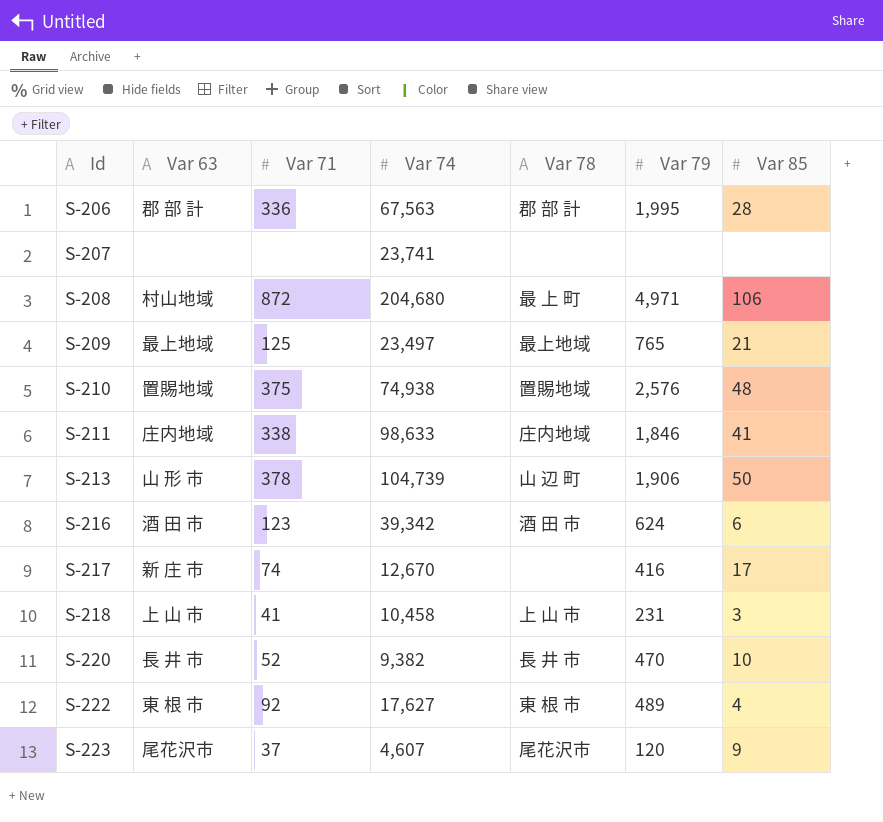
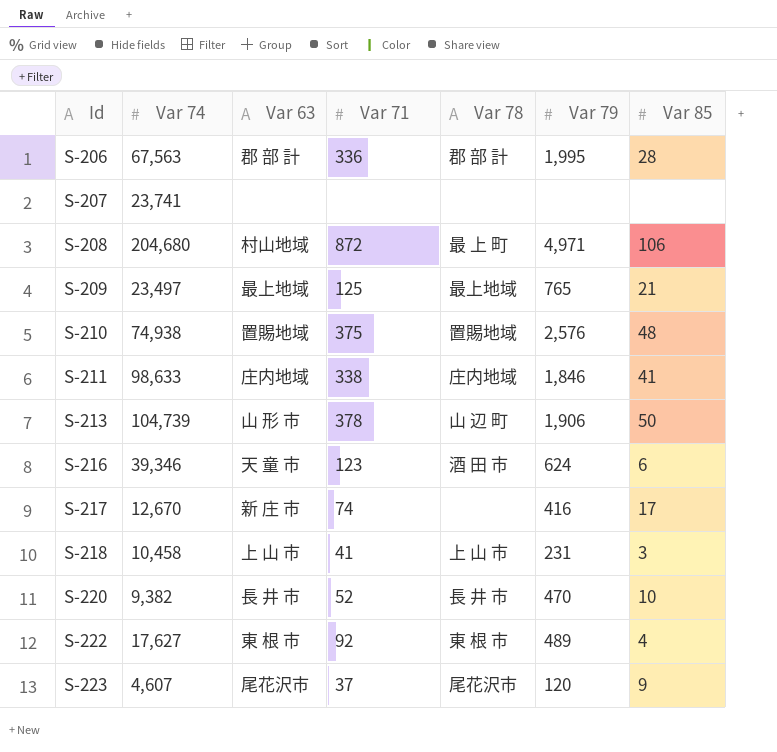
column Var 74 | position: 4 -> 2
S-216 | Var 74: 39,342 -> 39,346
S-216 | Var 63: 酒 田 市 -> 天 童 市

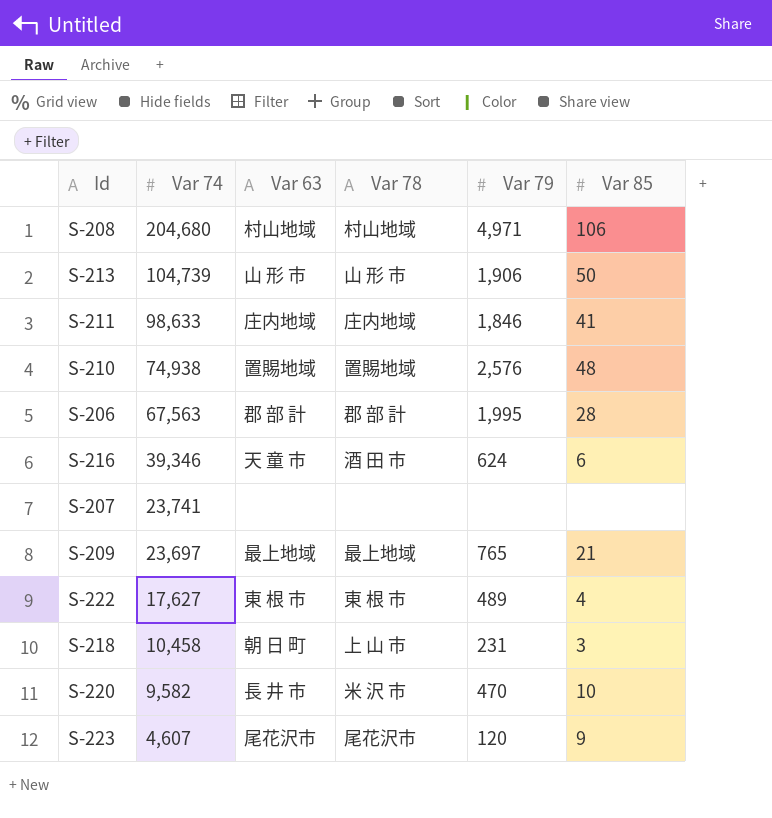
row order: Id ascending -> Var 74 descending
column Var 71 | position: 4 -> none
row S-217: 12,670 | 新 庄 市 | 74 | none | 416 | 17 -> none
S-208 | Var 78: 最 上 町 -> 村山地域
S-213 | Var 78: 山 辺 町 -> 山 形 市
S-209 | Var 74: 23,497 -> 23,697
S-218 | Var 63: 上 山 市 -> 朝 日 町
S-220 | Var 74: 9,382 -> 9,582
S-220 | Var 78: 長 井 市 -> 米 沢 市

